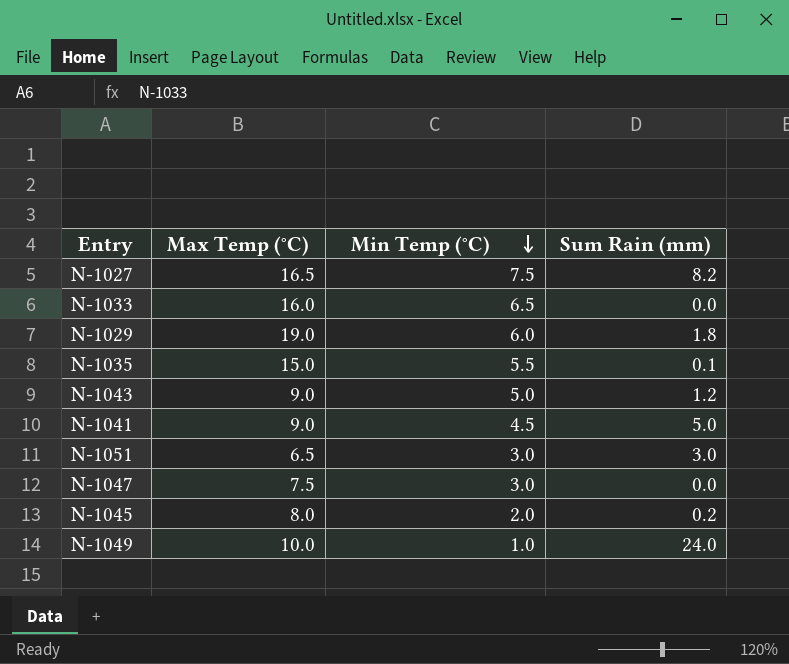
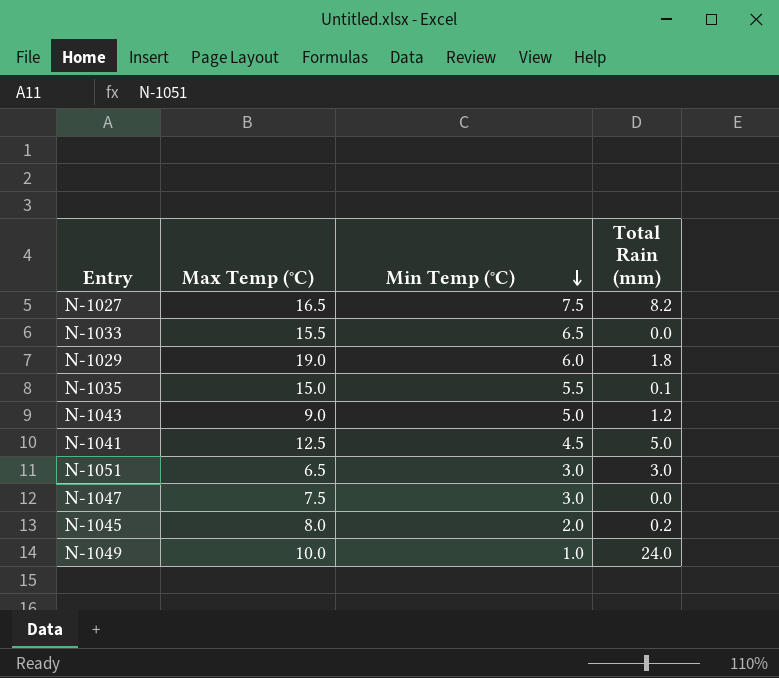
column name: Sum Rain (mm) -> Total Rain (mm)
N-1033 | Max Temp (°C): 16.0 -> 15.5
N-1041 | Max Temp (°C): 9.0 -> 12.5

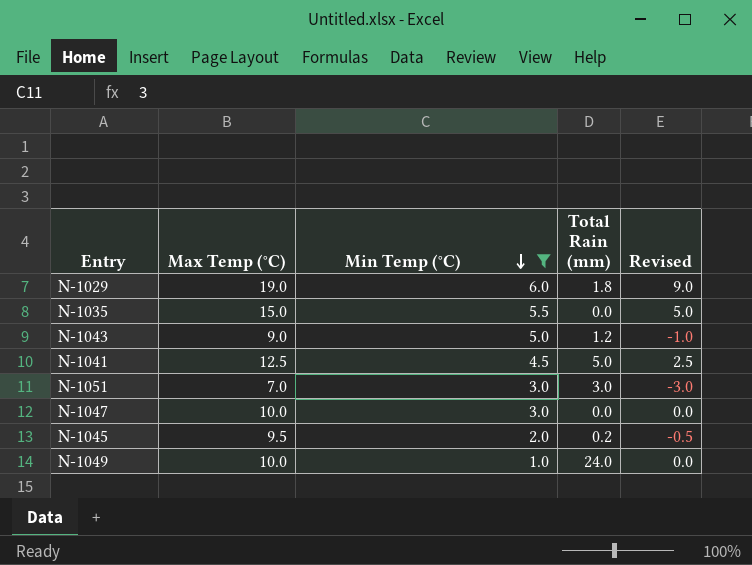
filter: none -> Min Temp (°C) <= 6.0
column Revised | formula: none -> [Max Temp (°C)] - 10
N-1035 | Total Rain (mm): 0.1 -> 0.0
N-1051 | Max Temp (°C): 6.5 -> 7.0
N-1047 | Max Temp (°C): 7.5 -> 10.0
N-1045 | Max Temp (°C): 8.0 -> 9.5

